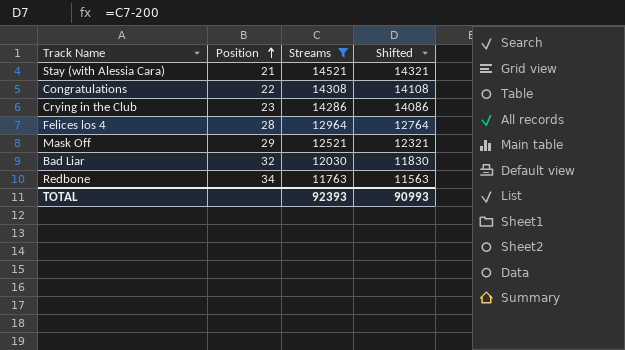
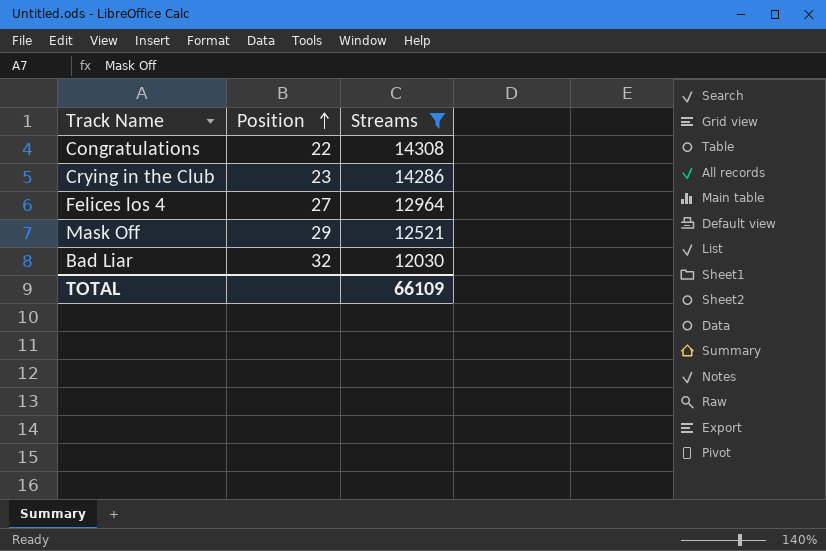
column Shifted | formula: [Streams] - 200 -> none
row Stay (with Alessia Cara): 21 | 14521 | 14321 -> none
row Redbone: 34 | 11763 | 11563 -> none
Felices los 4 | Position: 28 -> 27
TOTAL | Streams: 92393 -> 66109

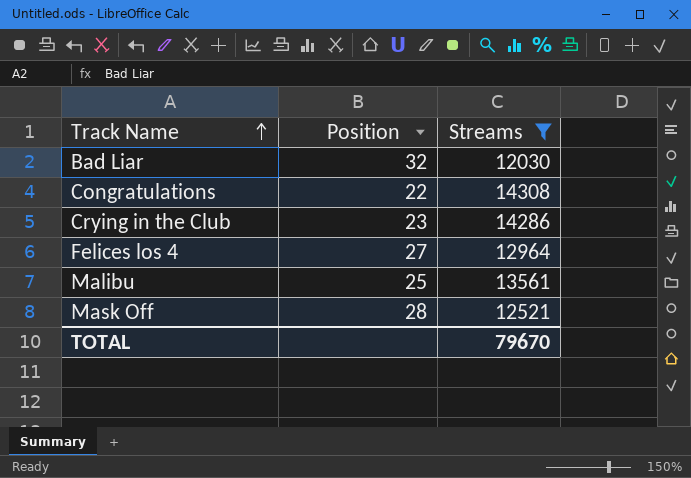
row order: Position ascending -> Track Name ascending
row Malibu: none -> 25 | 13561
Mask Off | Position: 29 -> 28
TOTAL | Streams: 66109 -> 79670

